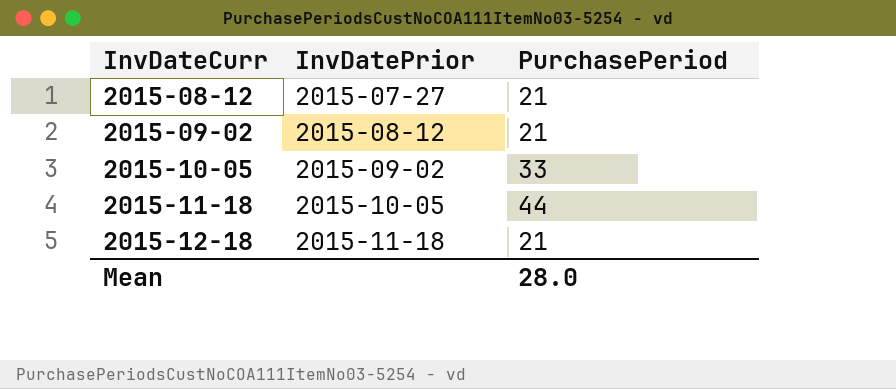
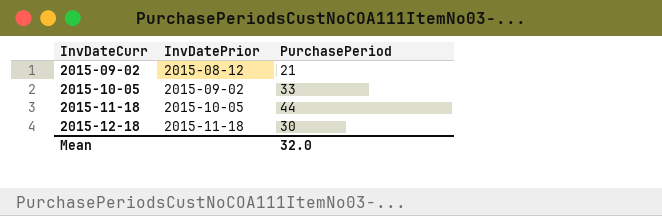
row 2015-08-12: 2015-07-27 | 21 -> none
2015-12-18 | PurchasePeriod: 21 -> 30
Mean | PurchasePeriod: 28.0 -> 32.0

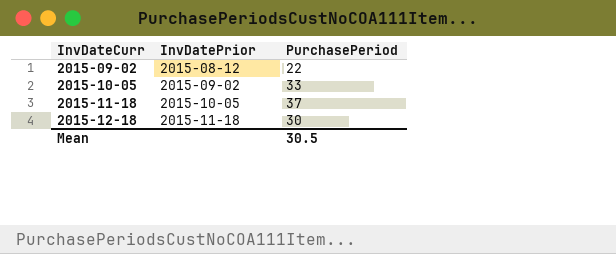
2015-09-02 | PurchasePeriod: 21 -> 22
2015-11-18 | PurchasePeriod: 44 -> 37
Mean | PurchasePeriod: 32.0 -> 30.5

